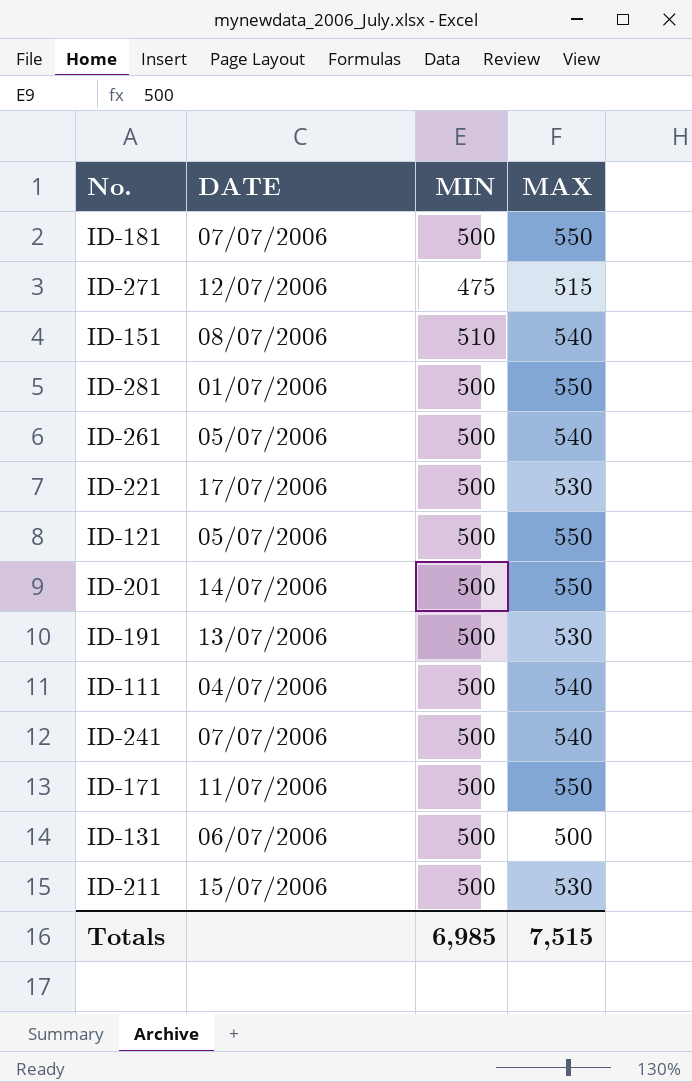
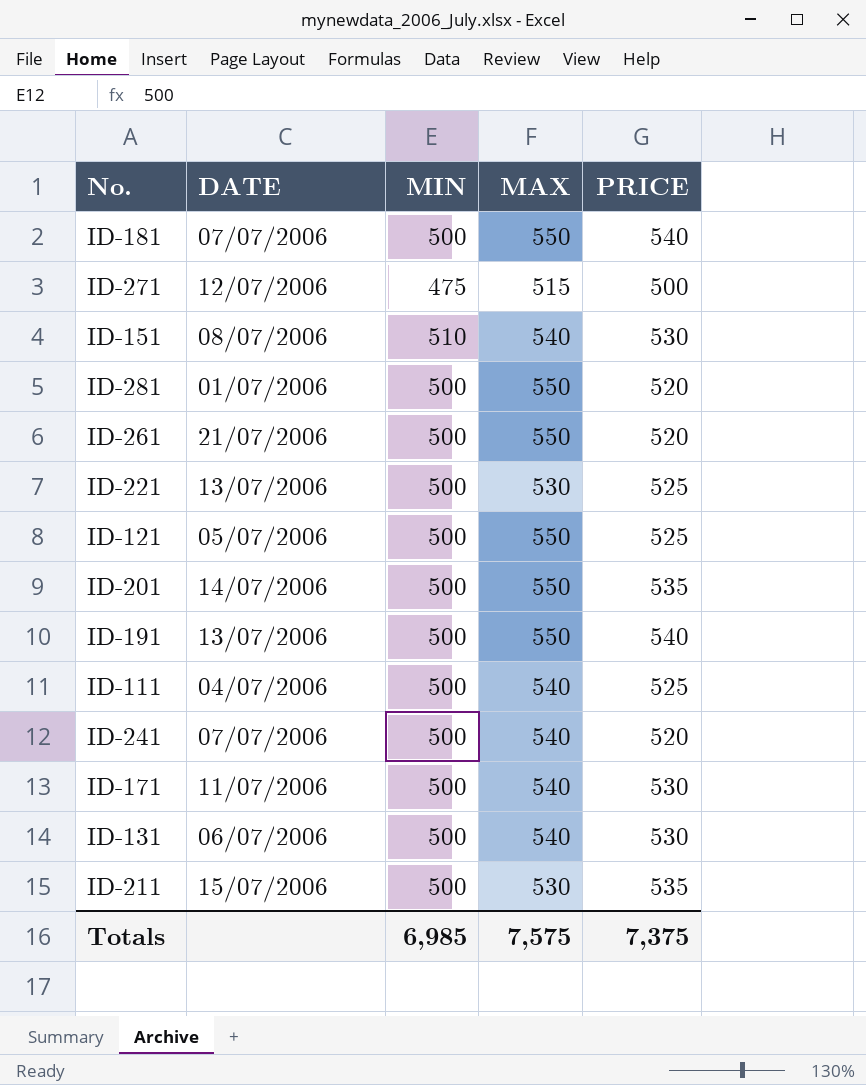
column PRICE | position: none -> 5
ID-261 | DATE: 05/07/2006 -> 21/07/2006
ID-261 | MAX: 540 -> 550
ID-221 | DATE: 17/07/2006 -> 13/07/2006
ID-191 | MAX: 530 -> 550
ID-171 | MAX: 550 -> 540
ID-131 | MAX: 500 -> 540
Totals | MAX: 7,515 -> 7,575

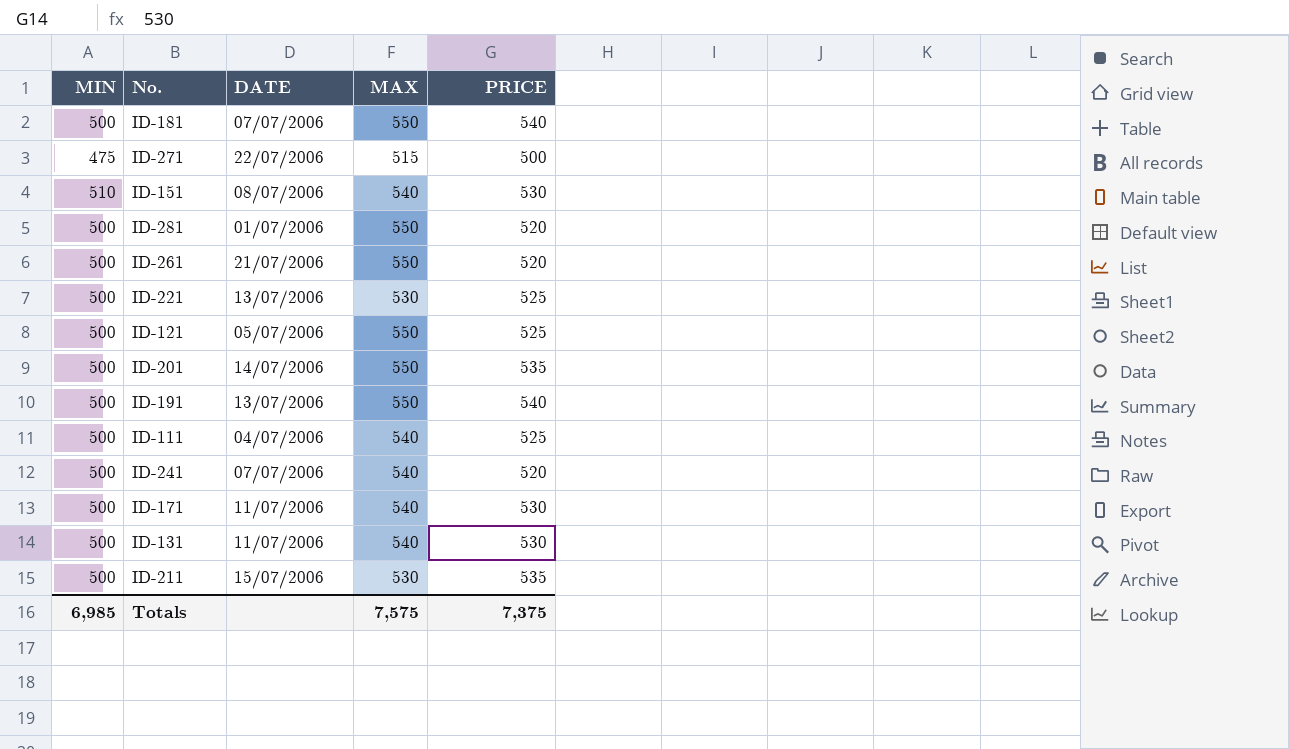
column MIN | position: 3 -> 1
ID-271 | DATE: 12/07/2006 -> 22/07/2006
ID-131 | DATE: 06/07/2006 -> 11/07/2006

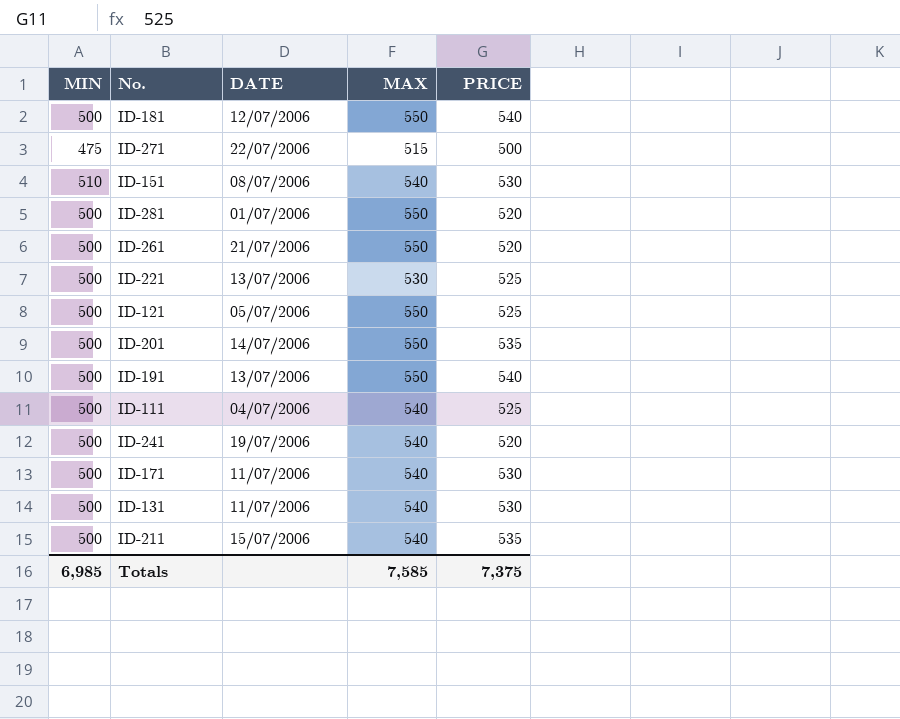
ID-181 | DATE: 07/07/2006 -> 12/07/2006
ID-241 | DATE: 07/07/2006 -> 19/07/2006
ID-211 | MAX: 530 -> 540
Totals | MAX: 7,575 -> 7,585

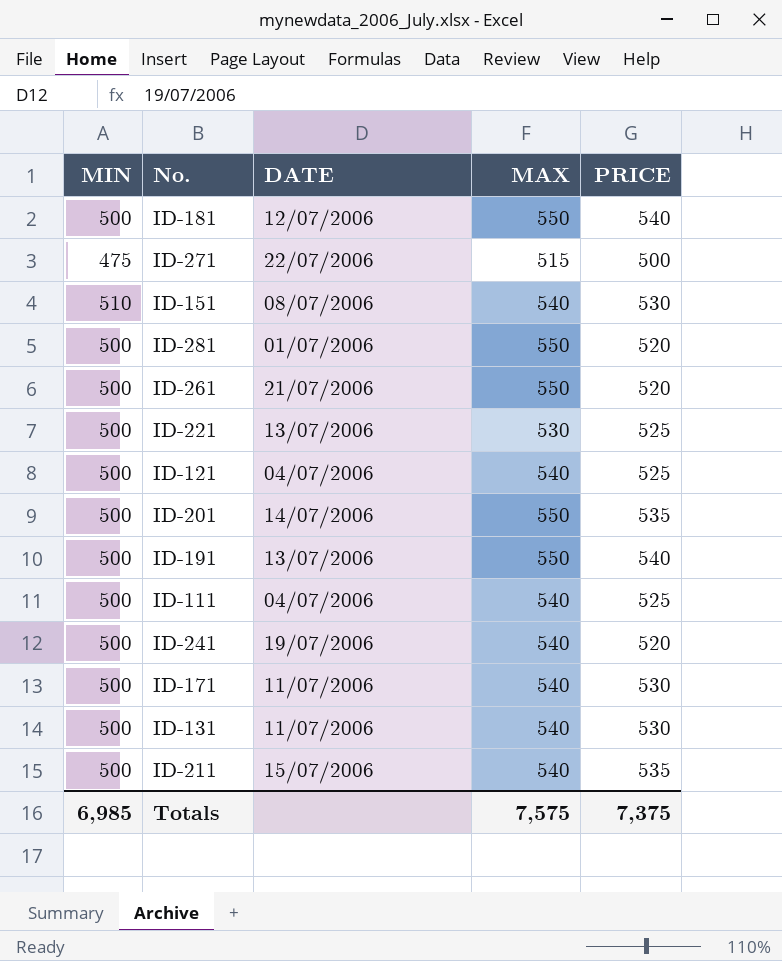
ID-121 | DATE: 05/07/2006 -> 04/07/2006
ID-121 | MAX: 550 -> 540
Totals | MAX: 7,585 -> 7,575

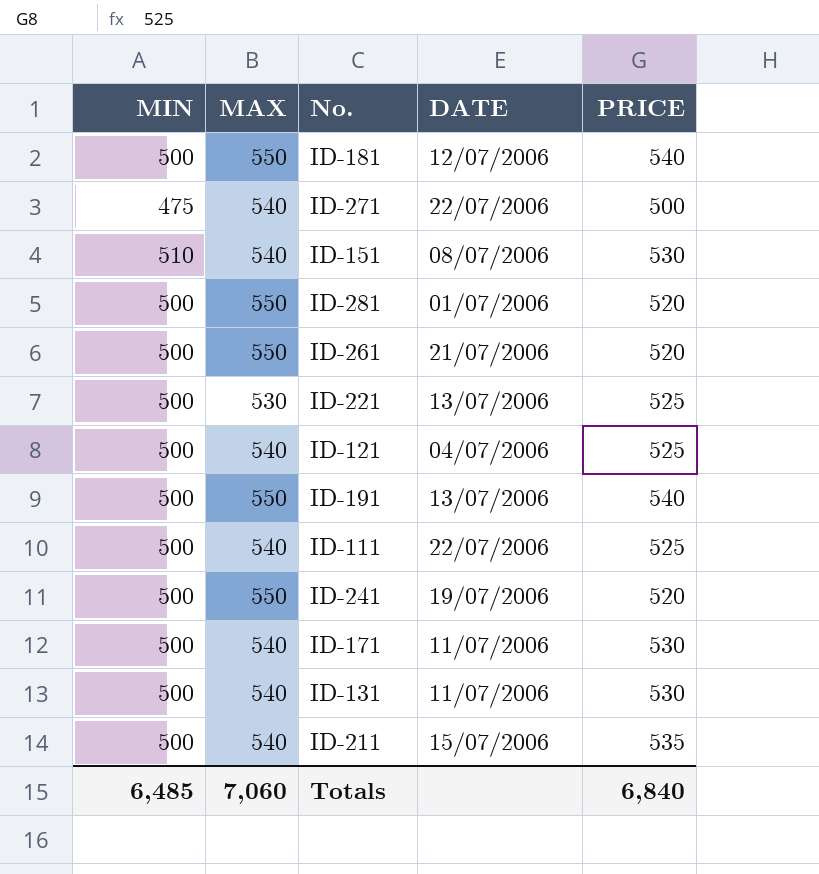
column MAX | position: 4 -> 2
row ID-201: 500 | 14/07/2006 | 550 | 535 -> none
ID-271 | MAX: 515 -> 540
ID-111 | DATE: 04/07/2006 -> 22/07/2006
ID-241 | MAX: 540 -> 550
Totals | MIN: 6,985 -> 6,485
Totals | MAX: 7,575 -> 7,060
Totals | PRICE: 7,375 -> 6,840

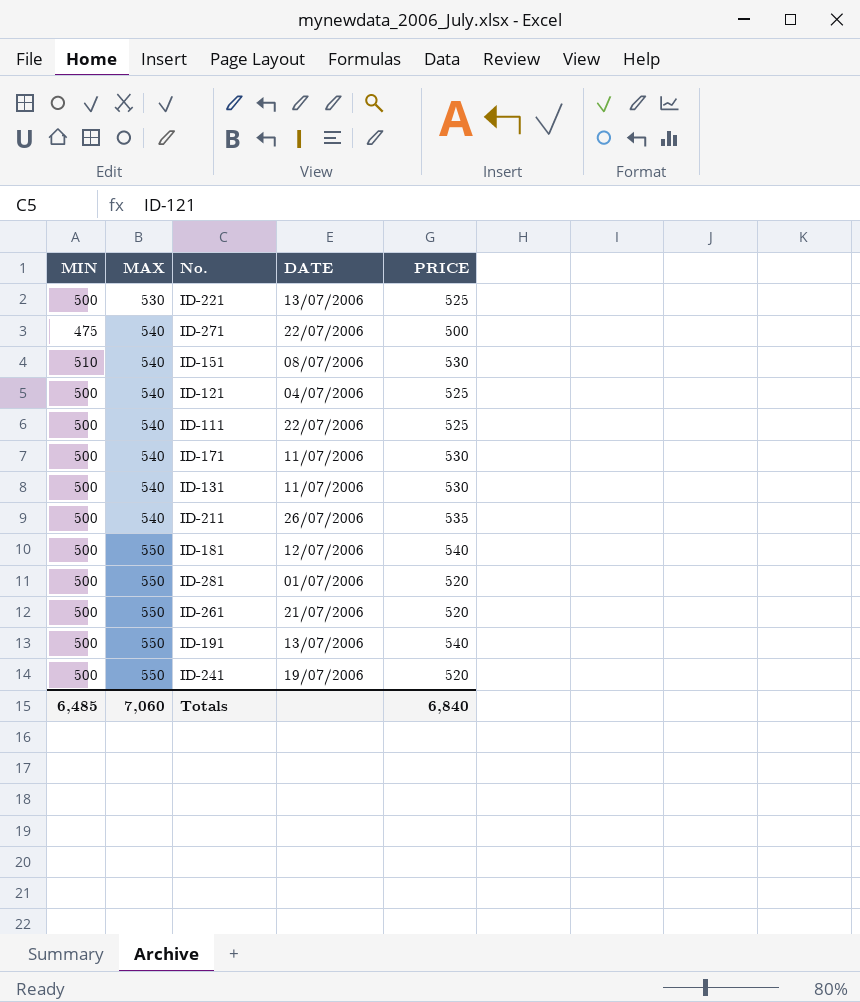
row order: none -> MAX ascending
ID-211 | DATE: 15/07/2006 -> 26/07/2006

